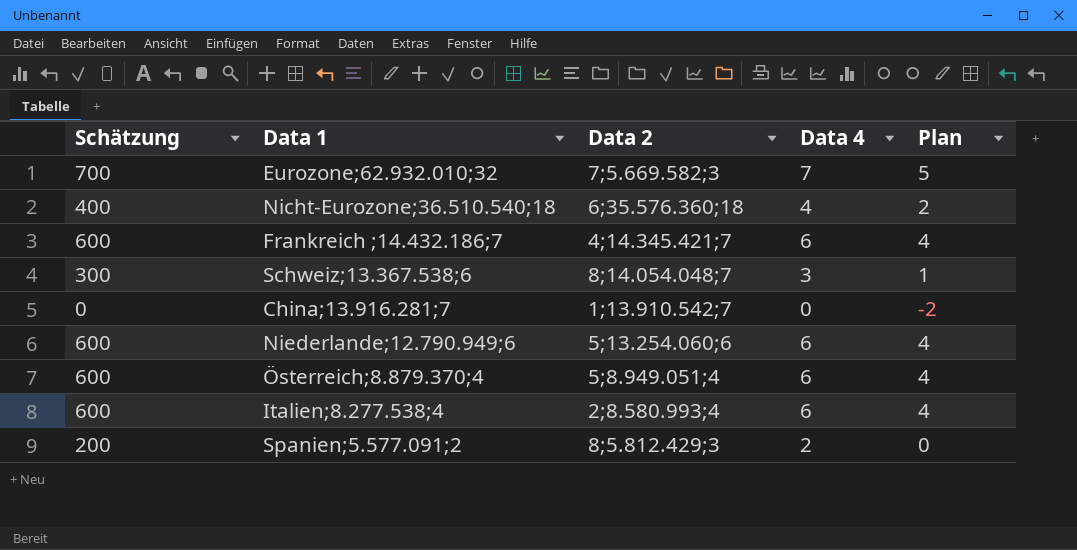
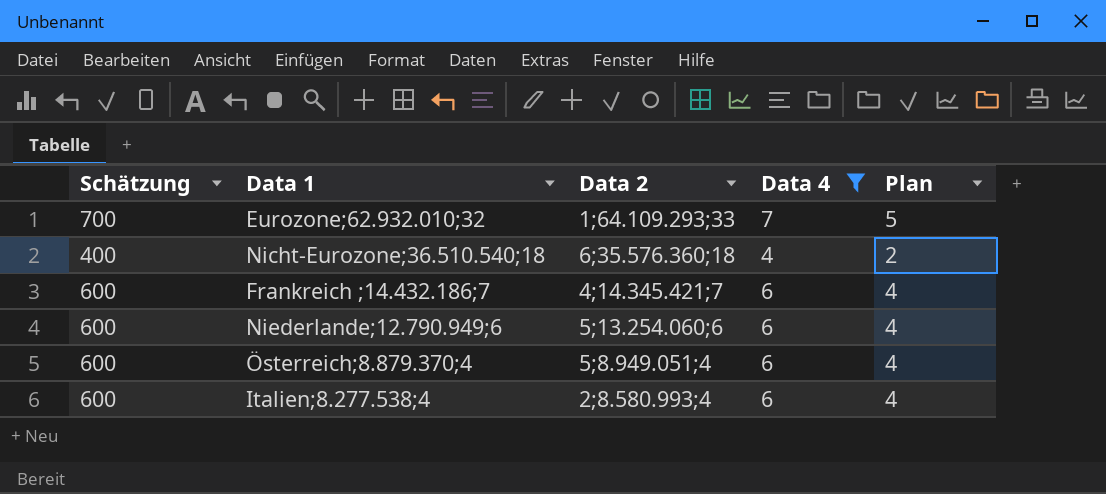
filter: none -> Data 4 >= 4
Eurozone;62.932.010;32 | Data 2: 7;5.669.582;3 -> 1;64.109.293;33

